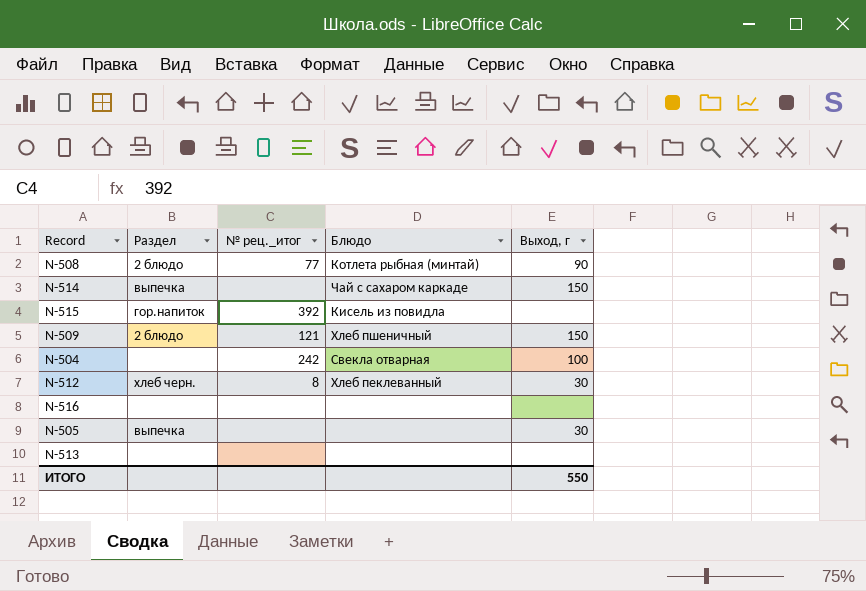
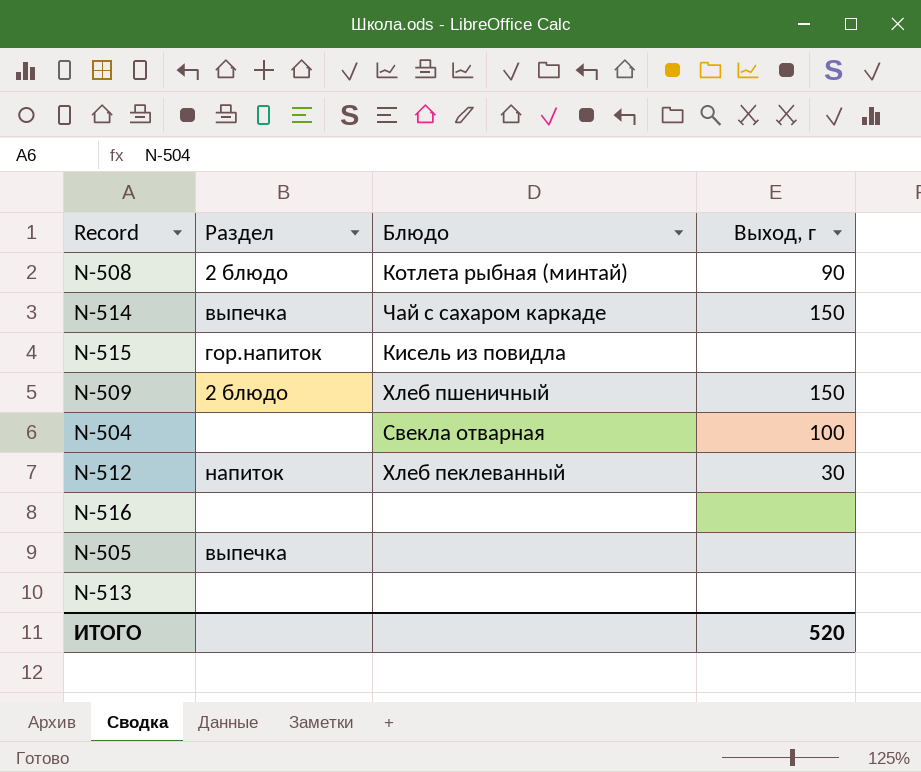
column № рец._итог | position: 3 -> none
N-512 | Раздел: хлеб черн. -> напиток
N-505 | Выход, г: 30 -> none
ИТОГО | Выход, г: 550 -> 520

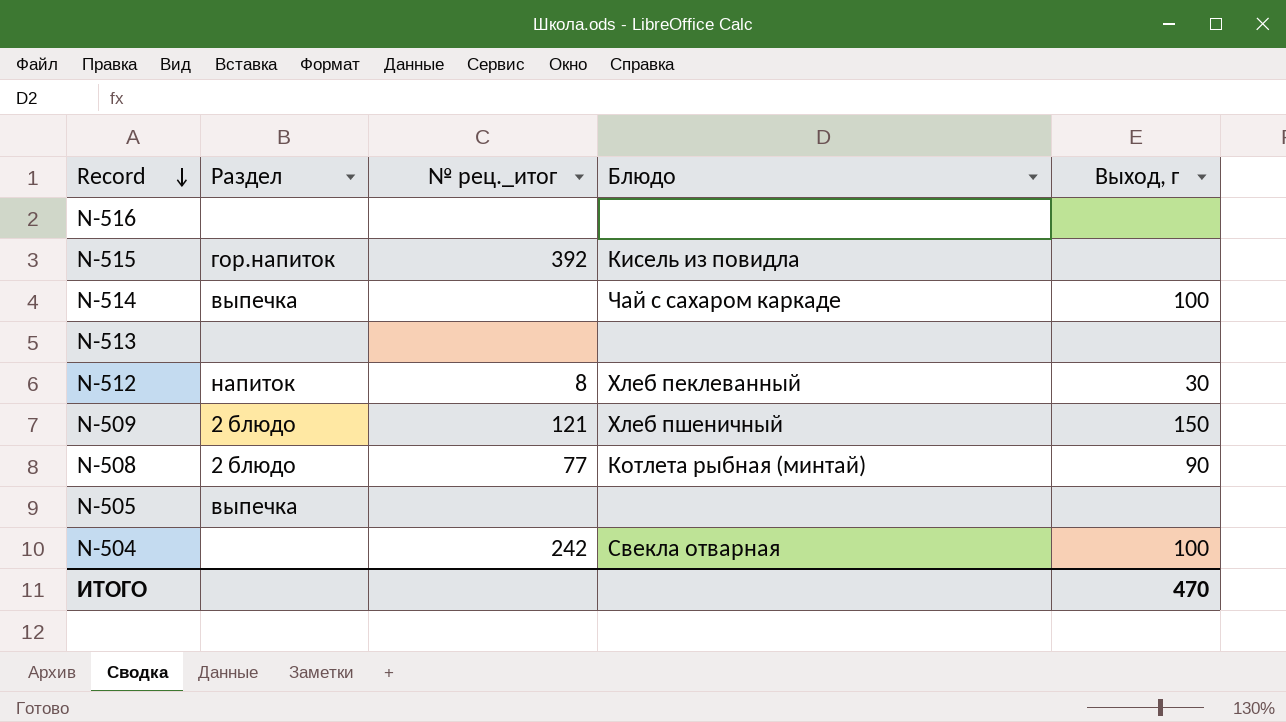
row order: none -> Record descending
column № рец._итог | position: none -> 3
N-514 | Выход, г: 150 -> 100
ИТОГО | Выход, г: 520 -> 470

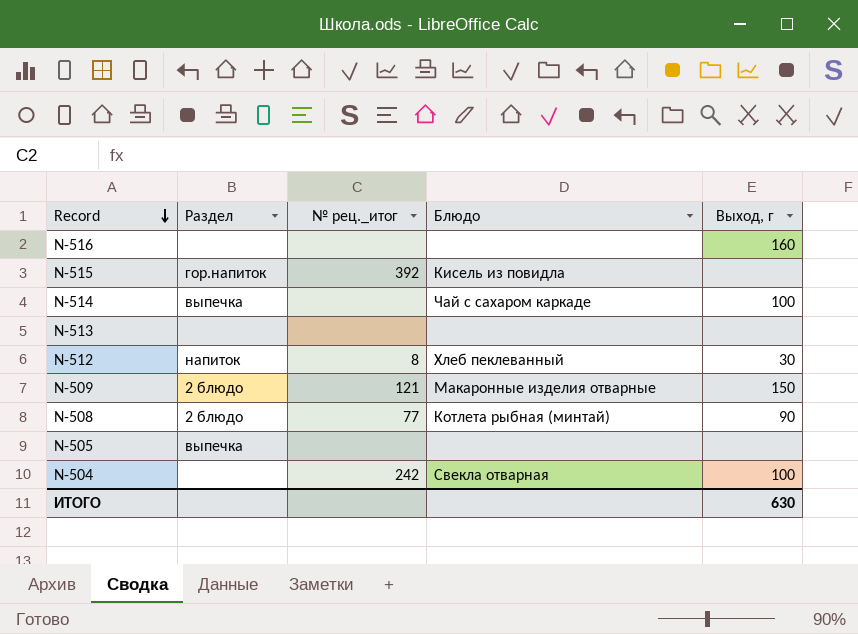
N-516 | Выход, г: none -> 160
N-509 | Блюдо: Хлеб пшеничный -> Макаронные изделия отварные
ИТОГО | Выход, г: 470 -> 630

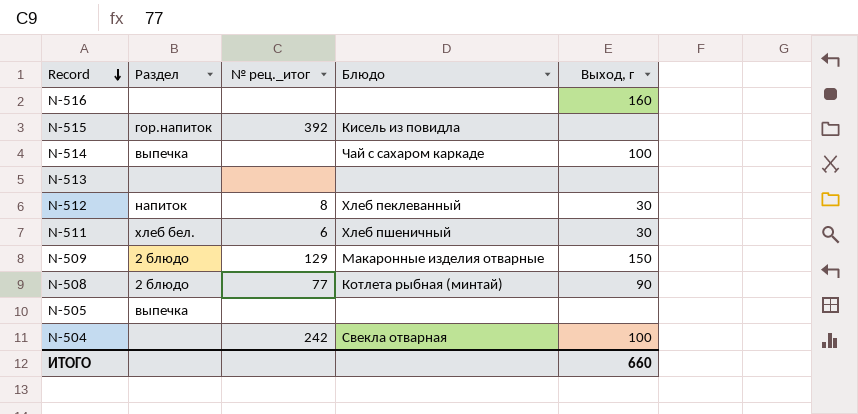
row N-511: none -> хлеб бел. | 6 | Хлеб пшеничный | 30
N-509 | № рец._итог: 121 -> 129
ИТОГО | Выход, г: 630 -> 660

